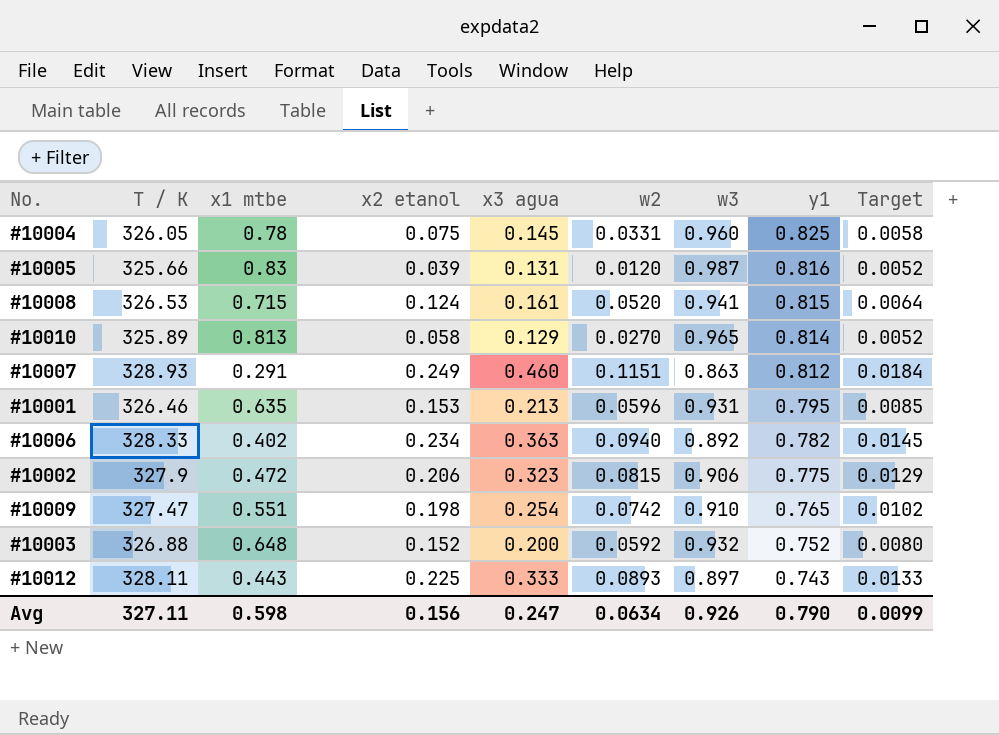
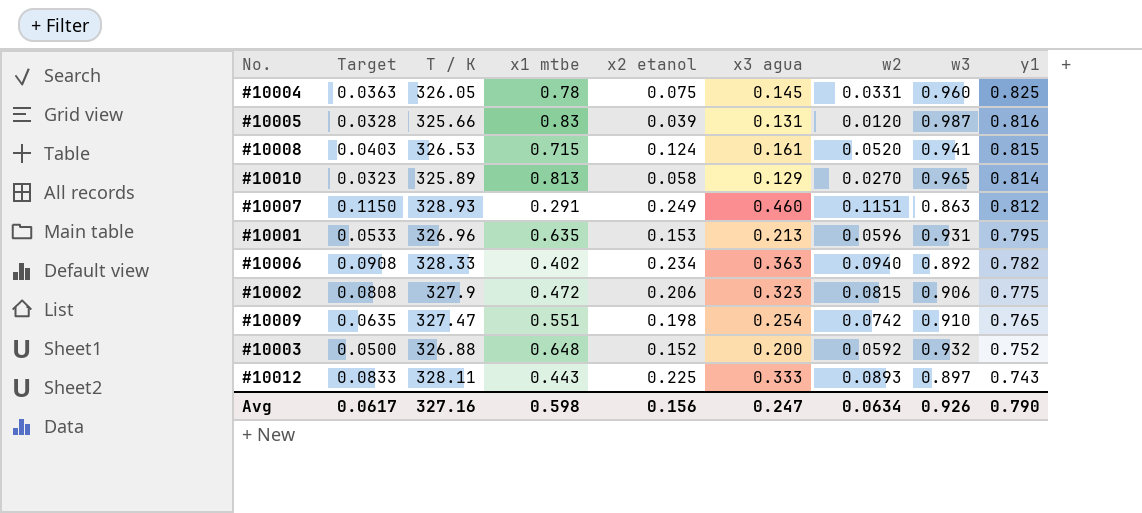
column Target | formula: [x3 agua] * 0.04 -> [x3 agua] * 0.25
column Target | position: 9 -> 2
#10001 | T / K: 326.46 -> 326.96
Avg | Target: 0.0099 -> 0.0617
Avg | T / K: 327.11 -> 327.16

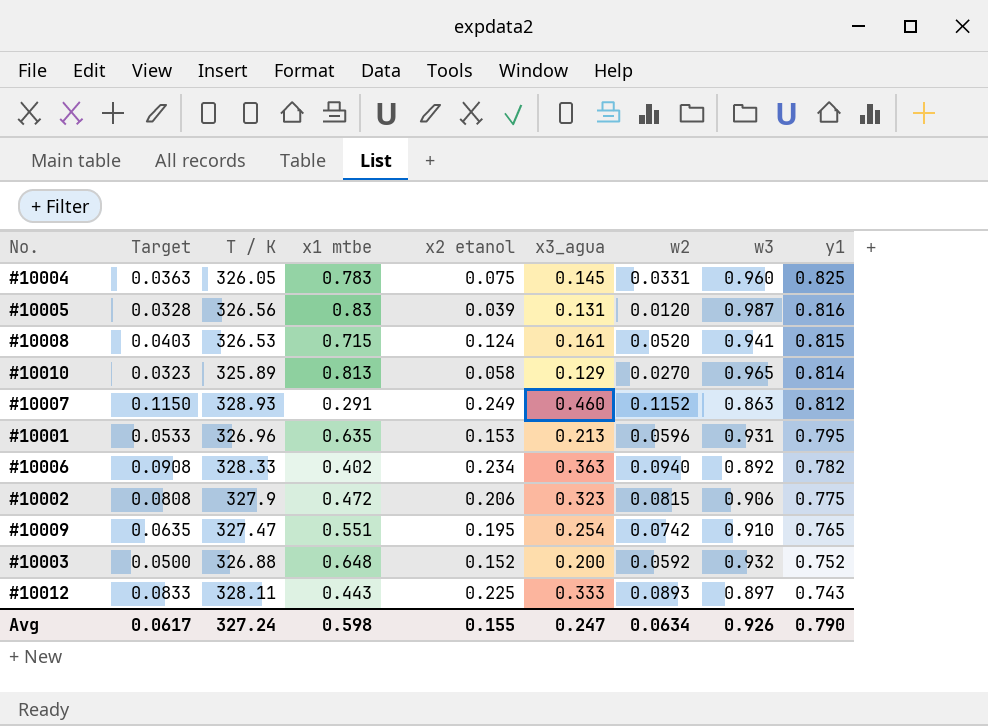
column name: x3 agua -> x3_agua
#10004 | x1 mtbe: 0.78 -> 0.783
#10005 | T / K: 325.66 -> 326.56
#10007 | w2: 0.1151 -> 0.1152
#10009 | x2 etanol: 0.198 -> 0.195
Avg | T / K: 327.16 -> 327.24
Avg | x2 etanol: 0.156 -> 0.155

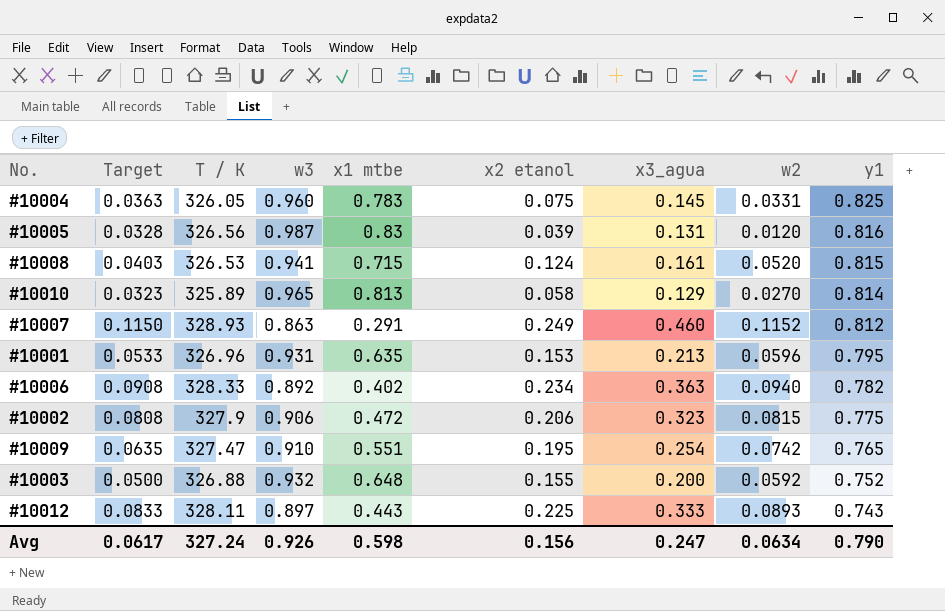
column w3 | position: 8 -> 4
#10003 | x2 etanol: 0.152 -> 0.155
Avg | x2 etanol: 0.155 -> 0.156

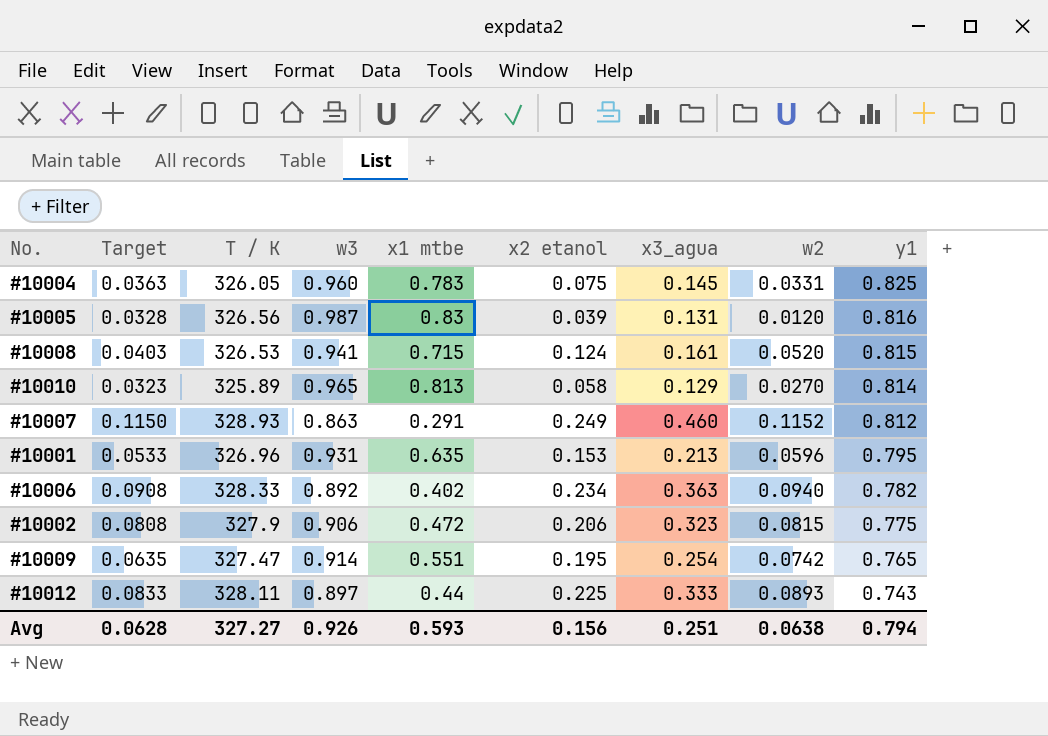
row #10003: 0.0500 | 326.88 | 0.932 | 0.648 | 0.155 | 0.200 | 0.0592 | 0.752 -> none
#10009 | w3: 0.910 -> 0.914
#10012 | x1 mtbe: 0.443 -> 0.44
Avg | Target: 0.0617 -> 0.0628
Avg | T / K: 327.24 -> 327.27
Avg | x1 mtbe: 0.598 -> 0.593
Avg | x3_agua: 0.247 -> 0.251
Avg | w2: 0.0634 -> 0.0638
Avg | y1: 0.790 -> 0.794

